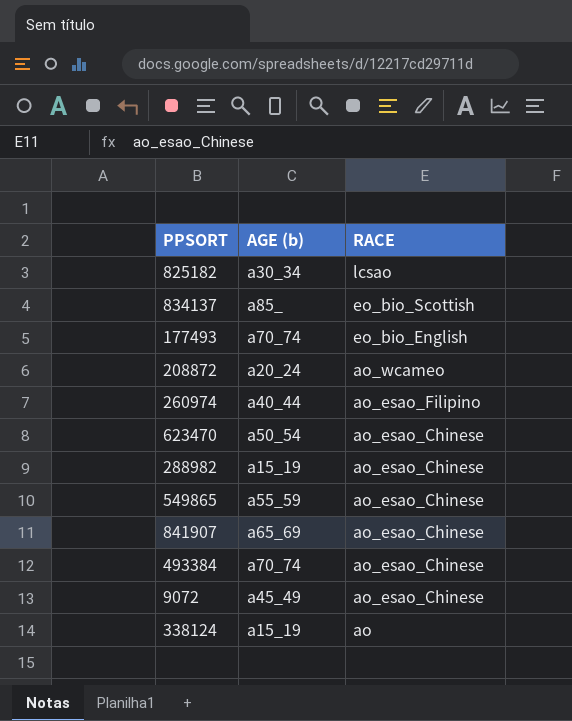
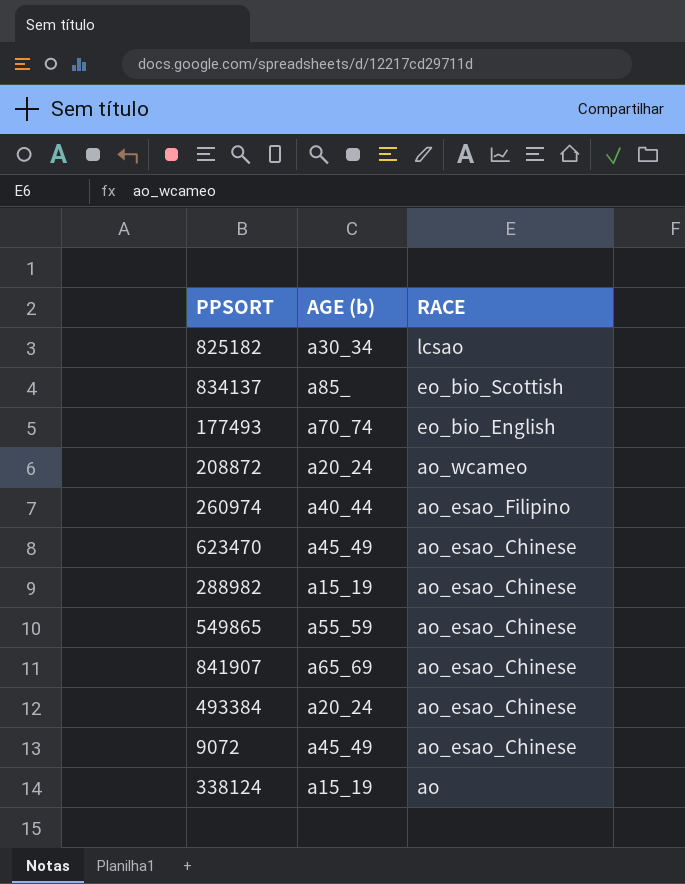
623470 | AGE (b): a50_54 -> a45_49
493384 | AGE (b): a70_74 -> a20_24

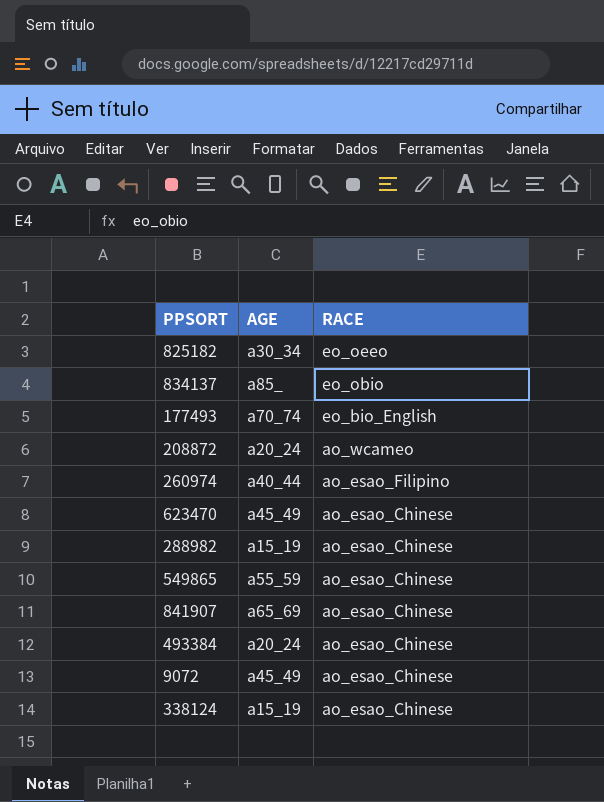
column name: AGE (b) -> AGE
825182 | RACE: lcsao -> eo_oeeo
834137 | RACE: eo_bio_Scottish -> eo_obio
338124 | RACE: ao -> ao_esao_Chinese

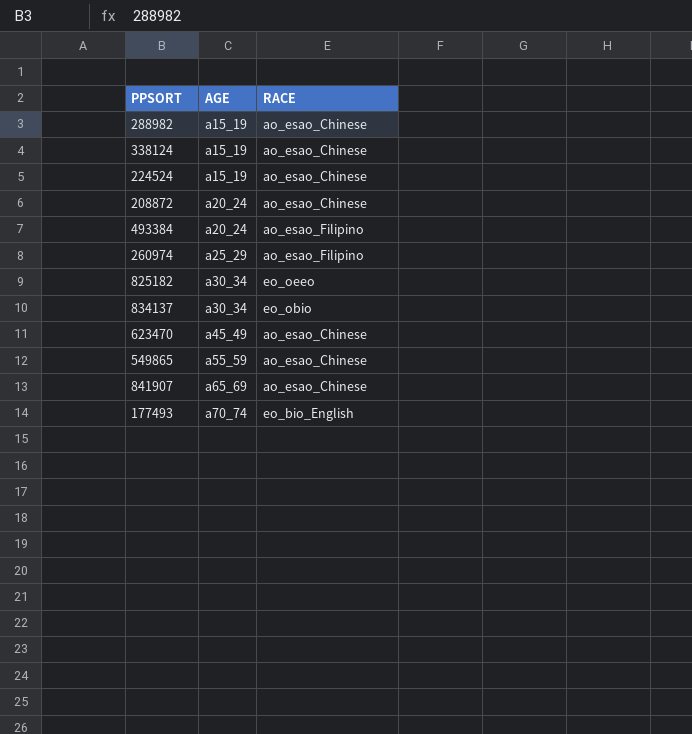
row order: RACE descending -> AGE ascending
row 9072: a45_49 | ao_esao_Chinese -> none
row 224524: none -> a15_19 | ao_esao_Chinese
208872 | RACE: ao_wcameo -> ao_esao_Chinese
493384 | RACE: ao_esao_Chinese -> ao_esao_Filipino
260974 | AGE: a40_44 -> a25_29
834137 | AGE: a85_ -> a30_34

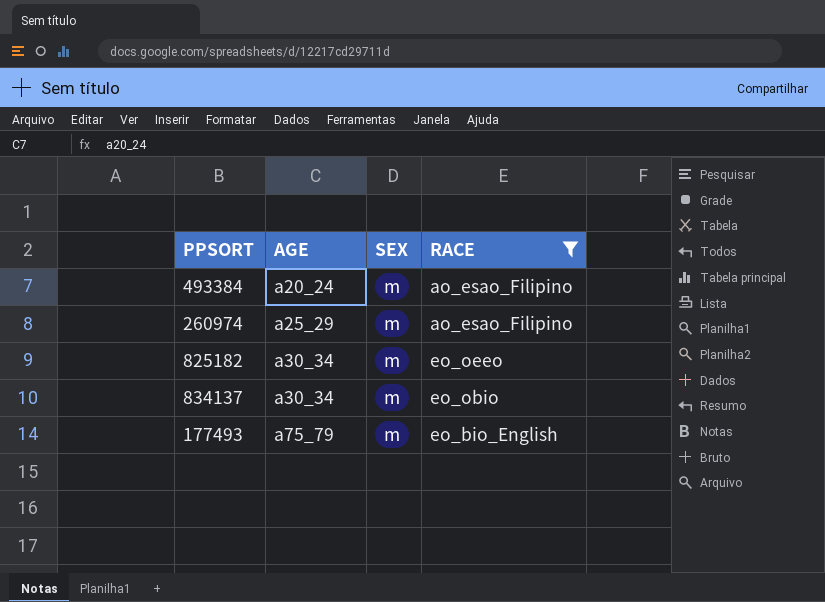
filter: none -> RACE != ao_esao_Chinese
column SEX | position: none -> 3
177493 | AGE: a70_74 -> a75_79

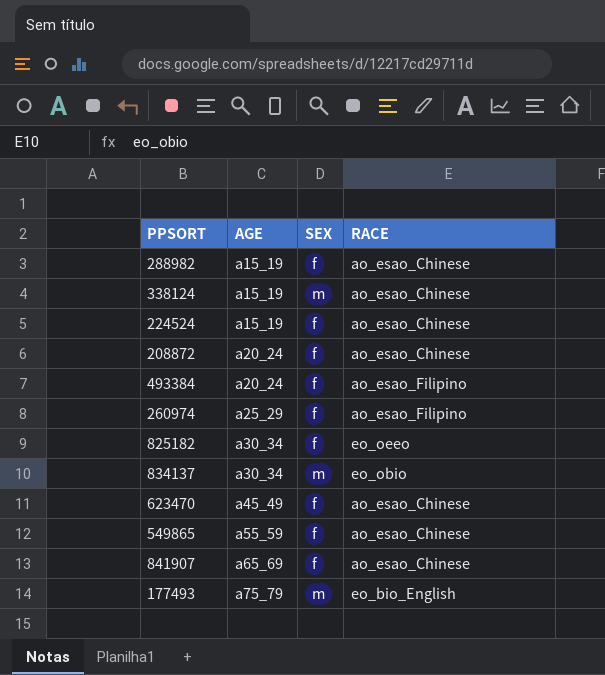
filter: RACE != ao_esao_Chinese -> none
493384 | SEX: m -> f
260974 | SEX: m -> f
825182 | SEX: m -> f

